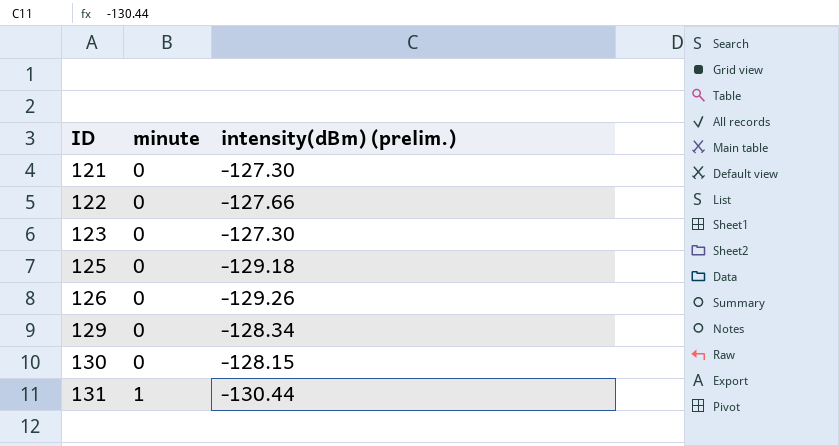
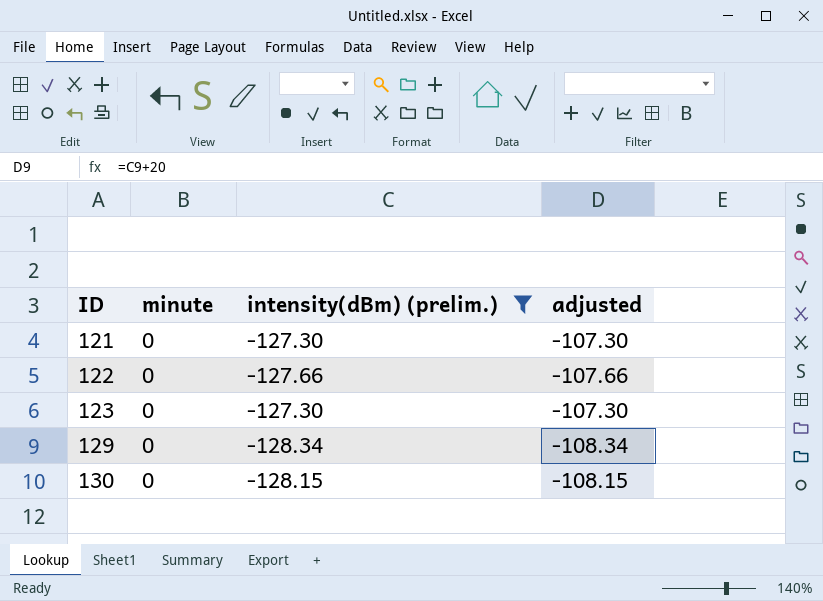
filter: none -> intensity(dBm) (prelim.) >= -128.34
column adjusted | formula: none -> [intensity(dBm) (prelim.)] + 20

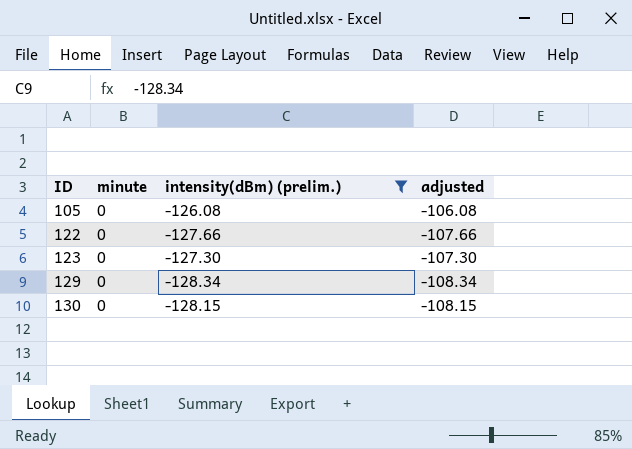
row 121: 0 | -127.30 | -107.30 -> none
row 105: none -> 0 | -126.08 | -106.08

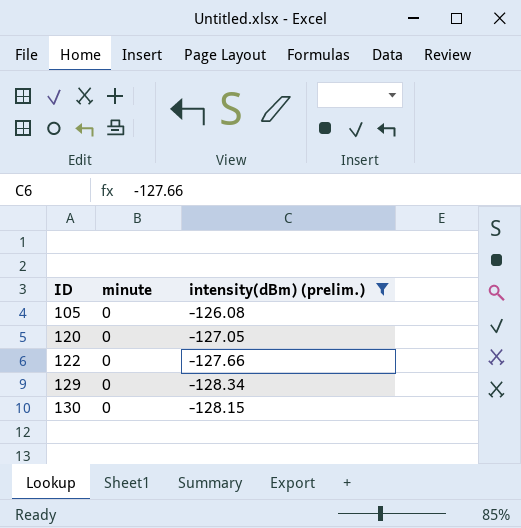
column adjusted | formula: [intensity(dBm) (prelim.)] + 20 -> none
row 123: 0 | -127.30 | -107.30 -> none
row 120: none -> 0 | -127.05

